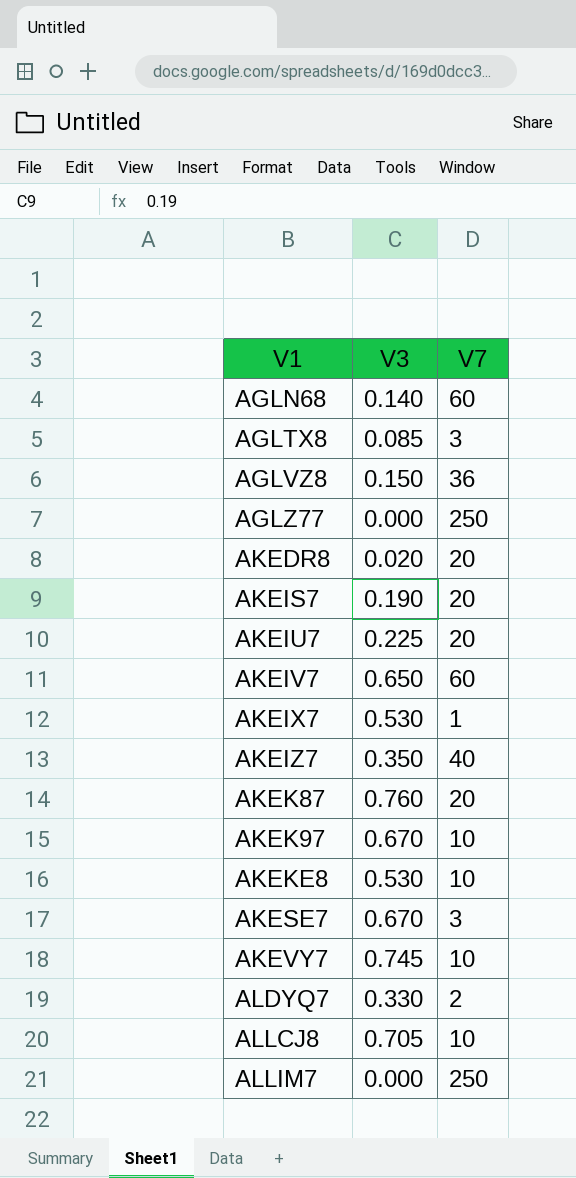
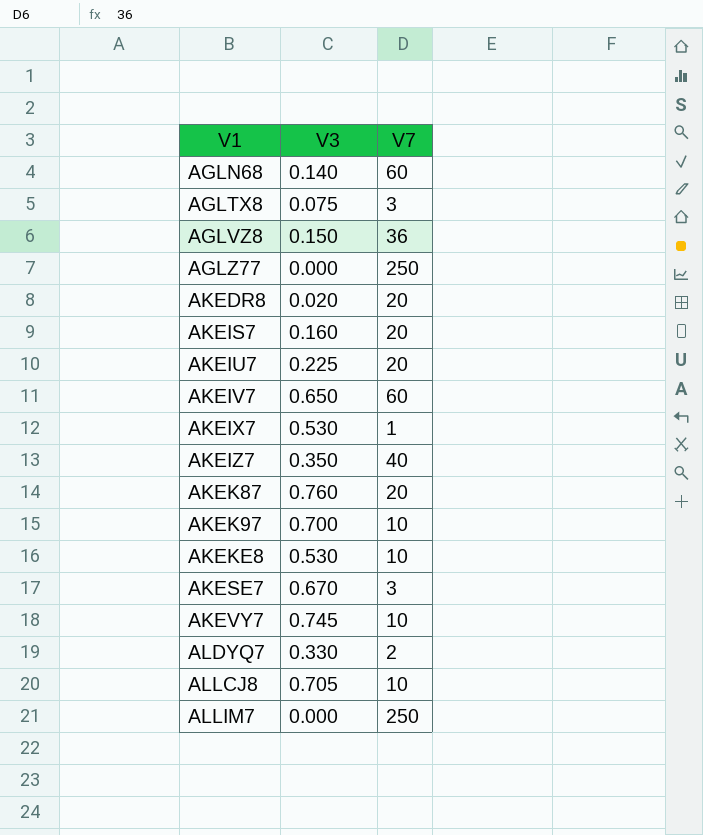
AGLTX8 | V3: 0.085 -> 0.075
AKEIS7 | V3: 0.190 -> 0.160
AKEK97 | V3: 0.670 -> 0.700

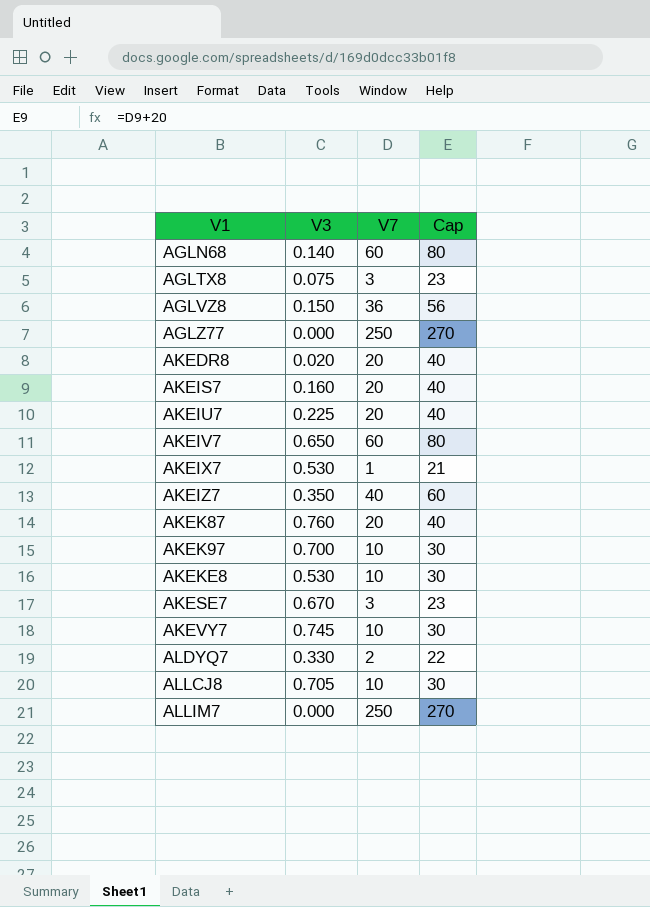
column Cap | formula: none -> [V7] + 20

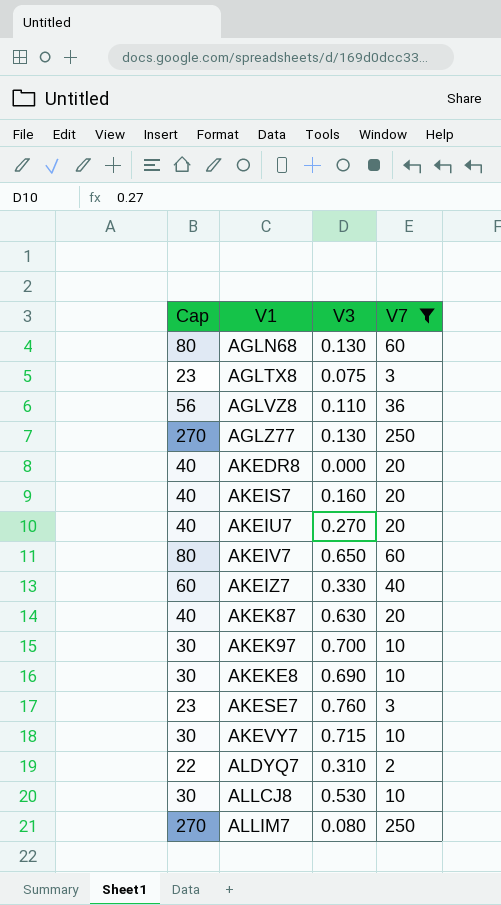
filter: none -> V7 != 1
column Cap | position: 4 -> 1
AGLN68 | V3: 0.140 -> 0.130
AGLVZ8 | V3: 0.150 -> 0.110
AGLZ77 | V3: 0.000 -> 0.130
AKEDR8 | V3: 0.020 -> 0.000
AKEIU7 | V3: 0.225 -> 0.270
AKEIZ7 | V3: 0.350 -> 0.330
AKEK87 | V3: 0.760 -> 0.630
AKEKE8 | V3: 0.530 -> 0.690
AKESE7 | V3: 0.670 -> 0.760
AKEVY7 | V3: 0.745 -> 0.715
ALDYQ7 | V3: 0.330 -> 0.310
ALLCJ8 | V3: 0.705 -> 0.530
ALLIM7 | V3: 0.000 -> 0.080

